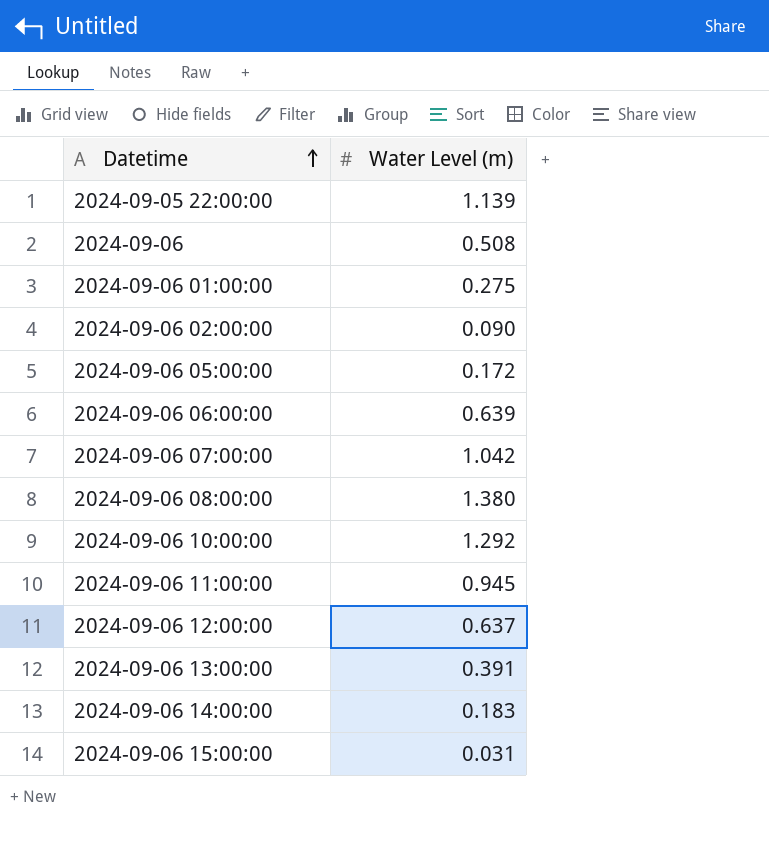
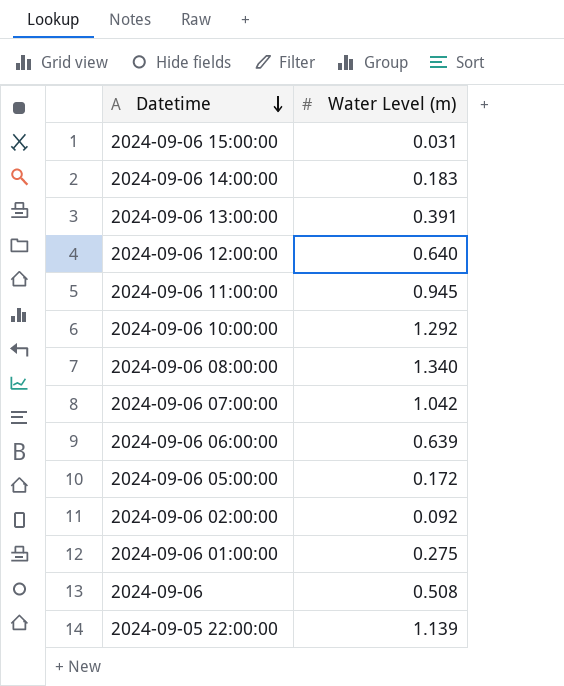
row order: Datetime ascending -> Datetime descending
2024-09-06 12:00:00 | Water Level (m): 0.637 -> 0.640
2024-09-06 08:00:00 | Water Level (m): 1.380 -> 1.340
2024-09-06 02:00:00 | Water Level (m): 0.090 -> 0.092

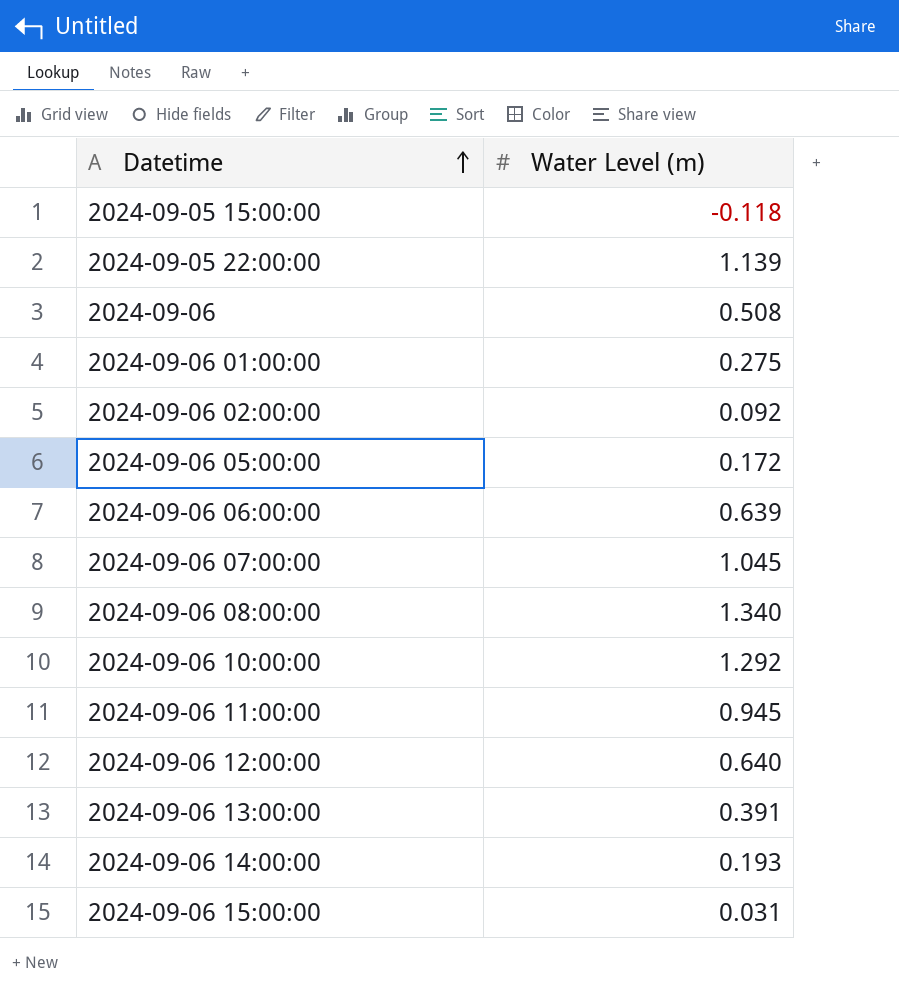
row order: Datetime descending -> Datetime ascending
row 2024-09-05 15:00:00: none -> -0.118
2024-09-06 07:00:00 | Water Level (m): 1.042 -> 1.045
2024-09-06 14:00:00 | Water Level (m): 0.183 -> 0.193

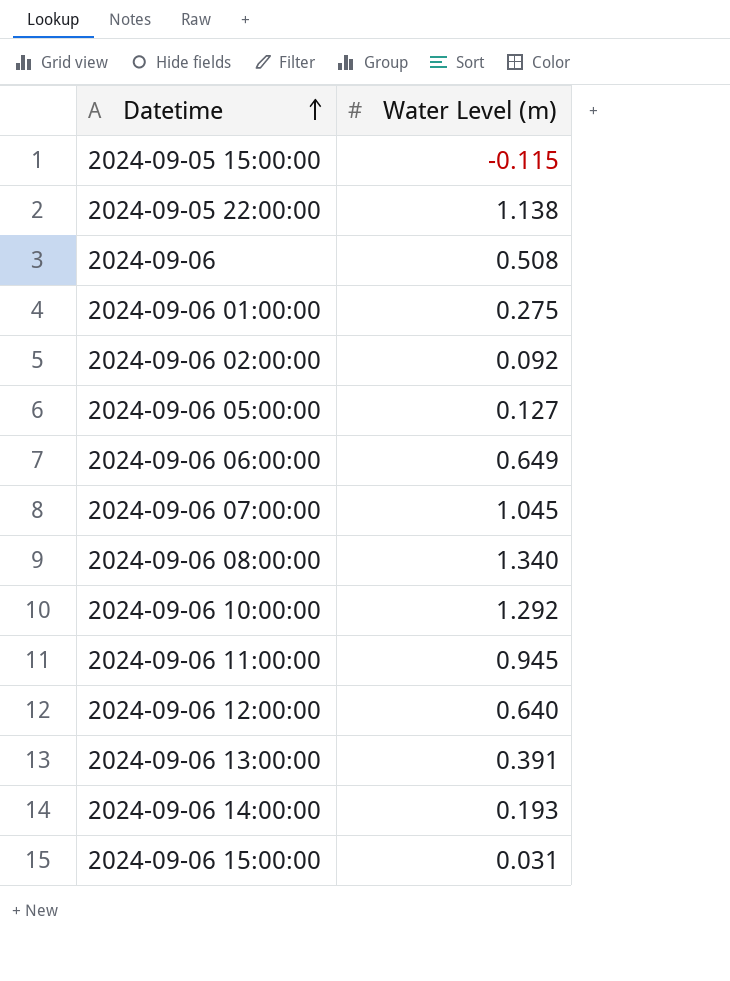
2024-09-05 15:00:00 | Water Level (m): -0.118 -> -0.115
2024-09-05 22:00:00 | Water Level (m): 1.139 -> 1.138
2024-09-06 05:00:00 | Water Level (m): 0.172 -> 0.127
2024-09-06 06:00:00 | Water Level (m): 0.639 -> 0.649

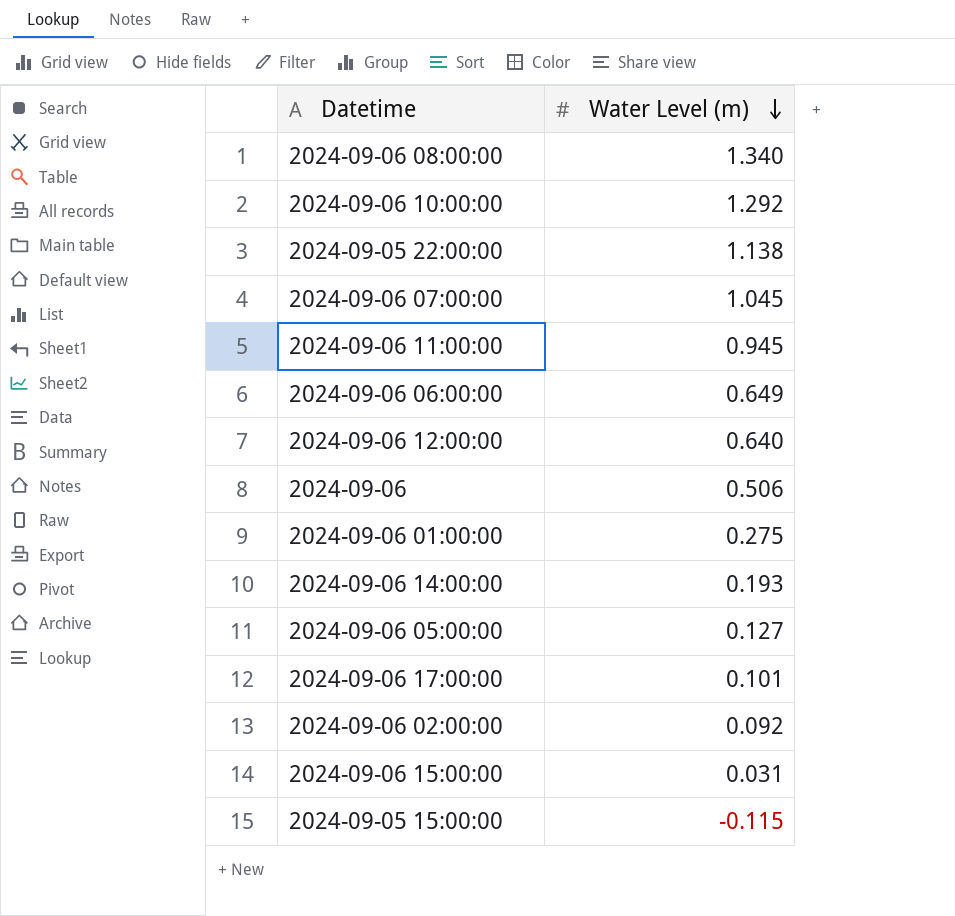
row order: Datetime ascending -> Water Level (m) descending
row 2024-09-06 13:00:00: 0.391 -> none
2024-09-06 | Water Level (m): 0.508 -> 0.506
row 2024-09-06 17:00:00: none -> 0.101

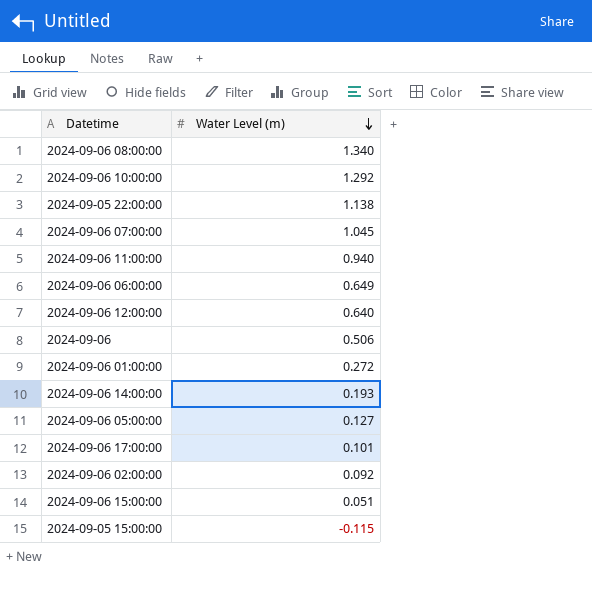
2024-09-06 11:00:00 | Water Level (m): 0.945 -> 0.940
2024-09-06 01:00:00 | Water Level (m): 0.275 -> 0.272
2024-09-06 15:00:00 | Water Level (m): 0.031 -> 0.051

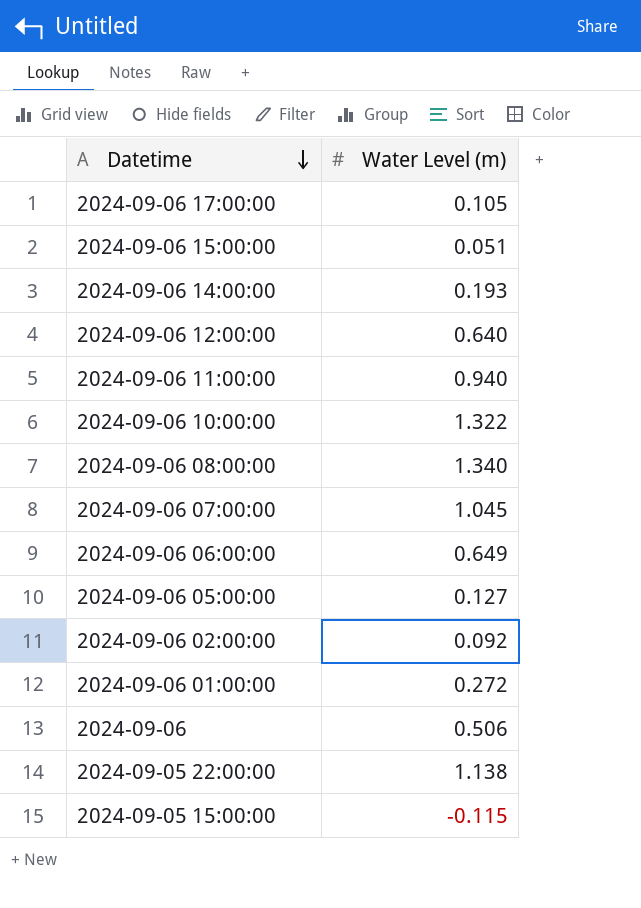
row order: Water Level (m) descending -> Datetime descending
2024-09-06 17:00:00 | Water Level (m): 0.101 -> 0.105
2024-09-06 10:00:00 | Water Level (m): 1.292 -> 1.322

